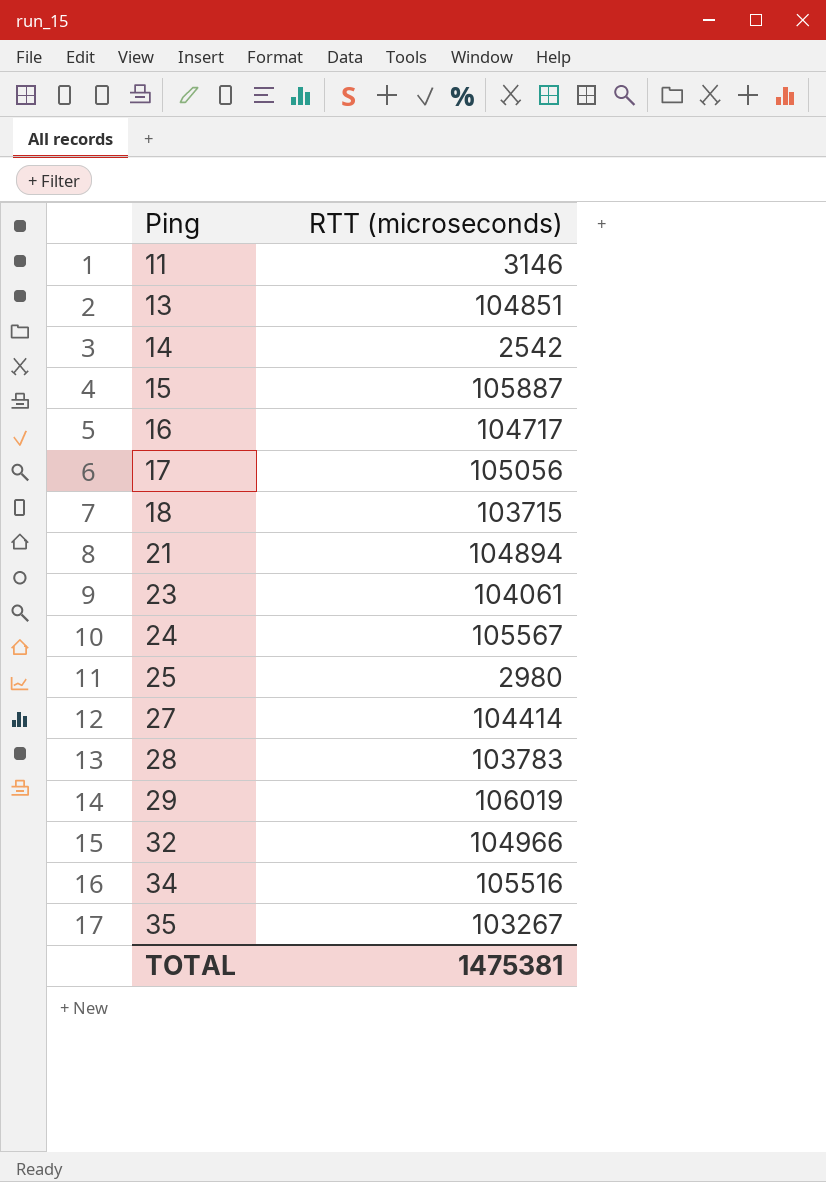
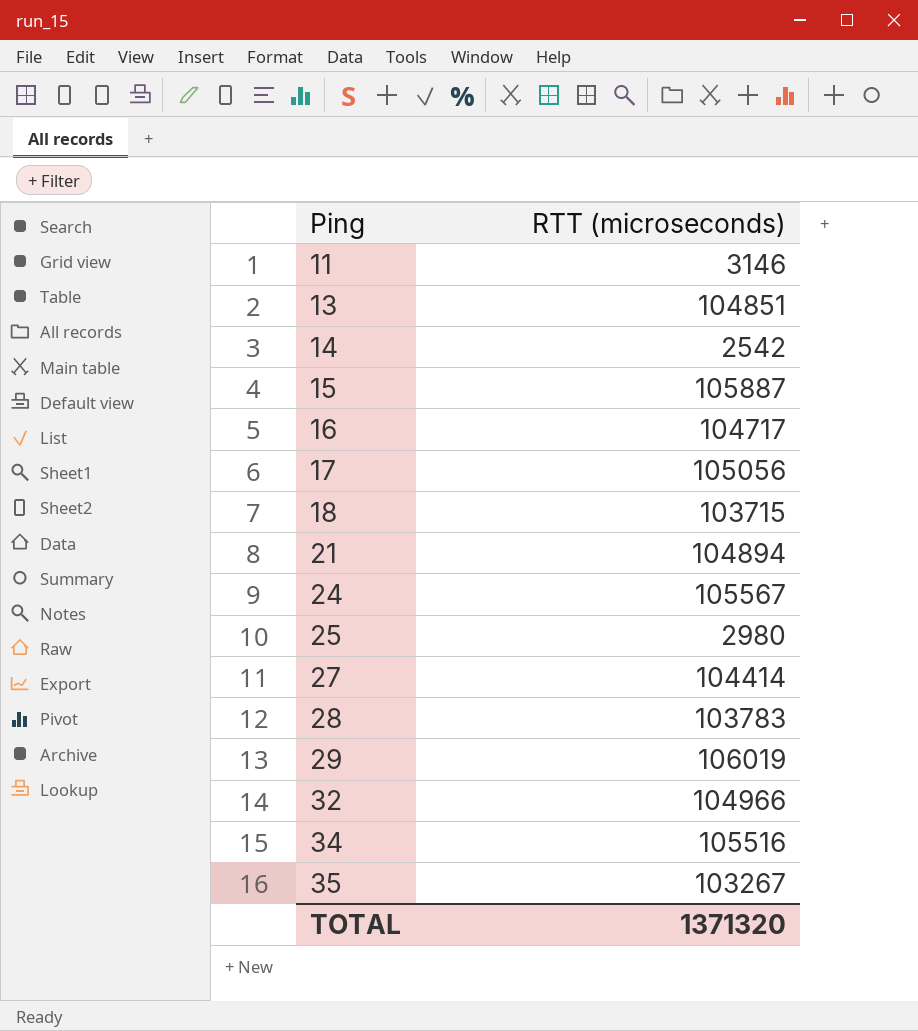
row 23: 104061 -> none
TOTAL | RTT (microseconds): 1475381 -> 1371320

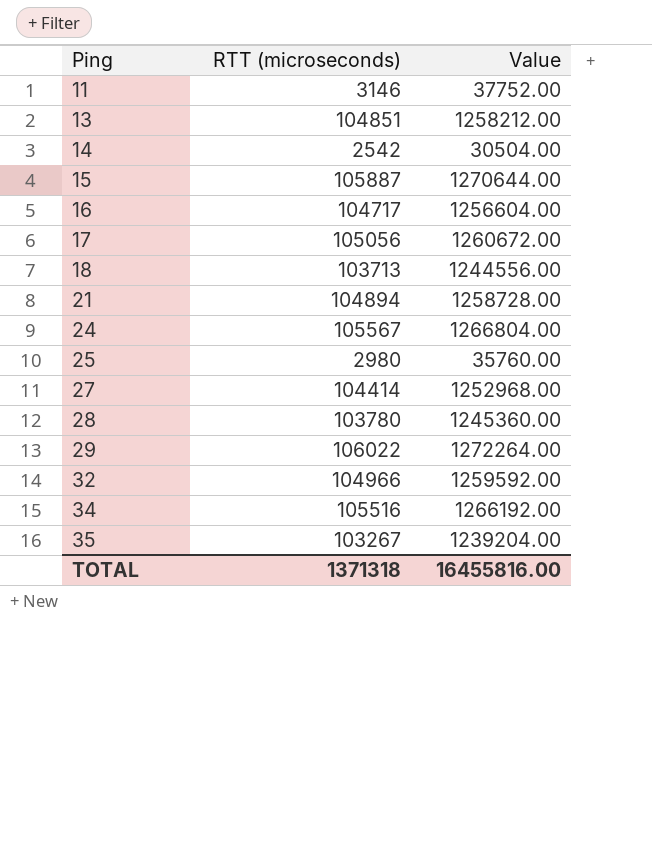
column Value | formula: none -> [RTT (microseconds)] * 12
18 | RTT (microseconds): 103715 -> 103713
28 | RTT (microseconds): 103783 -> 103780
29 | RTT (microseconds): 106019 -> 106022
TOTAL | RTT (microseconds): 1371320 -> 1371318

